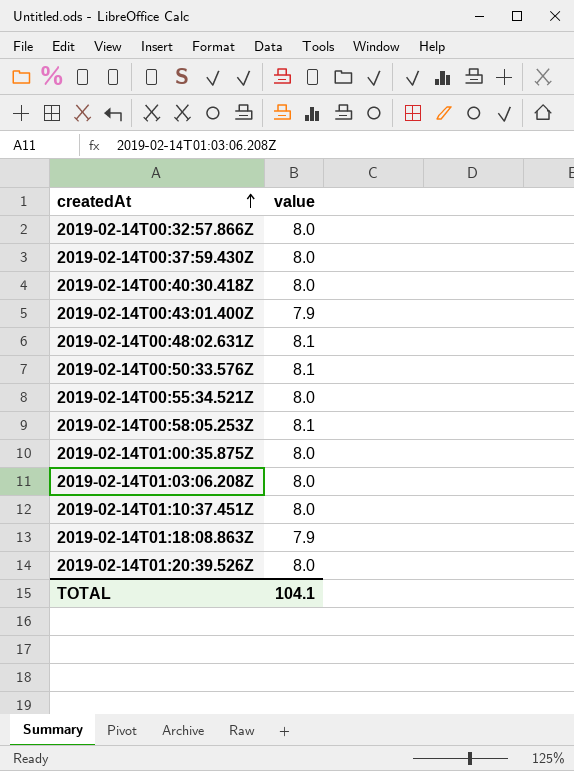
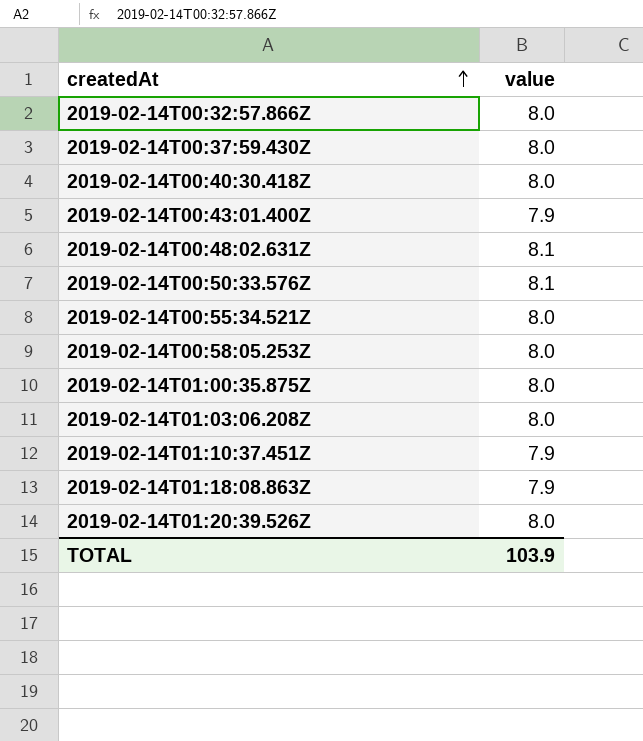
2019-02-14T00:58:05.253Z | value: 8.1 -> 8.0
2019-02-14T01:10:37.451Z | value: 8.0 -> 7.9
TOTAL | value: 104.1 -> 103.9

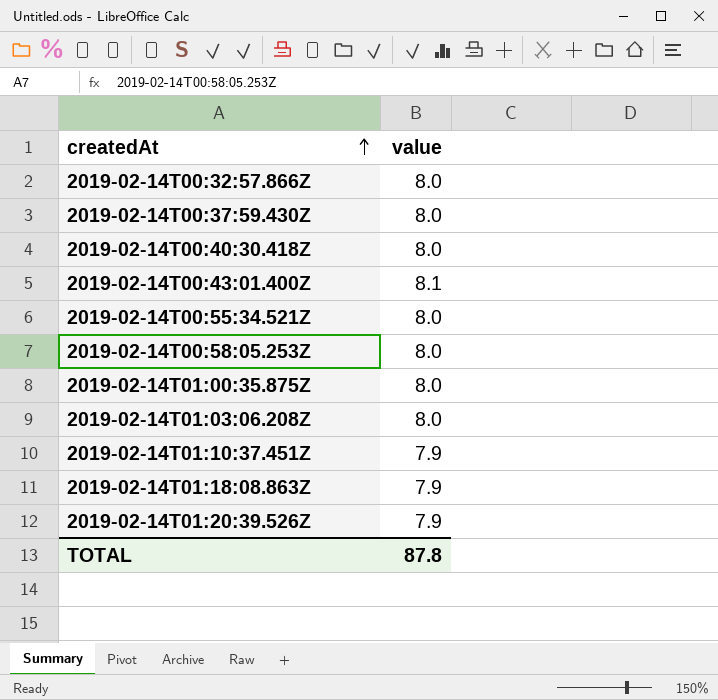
row 2019-02-14T00:48:02.631Z: 8.1 -> none
row 2019-02-14T00:50:33.576Z: 8.1 -> none
2019-02-14T00:43:01.400Z | value: 7.9 -> 8.1
2019-02-14T01:20:39.526Z | value: 8.0 -> 7.9
TOTAL | value: 103.9 -> 87.8

